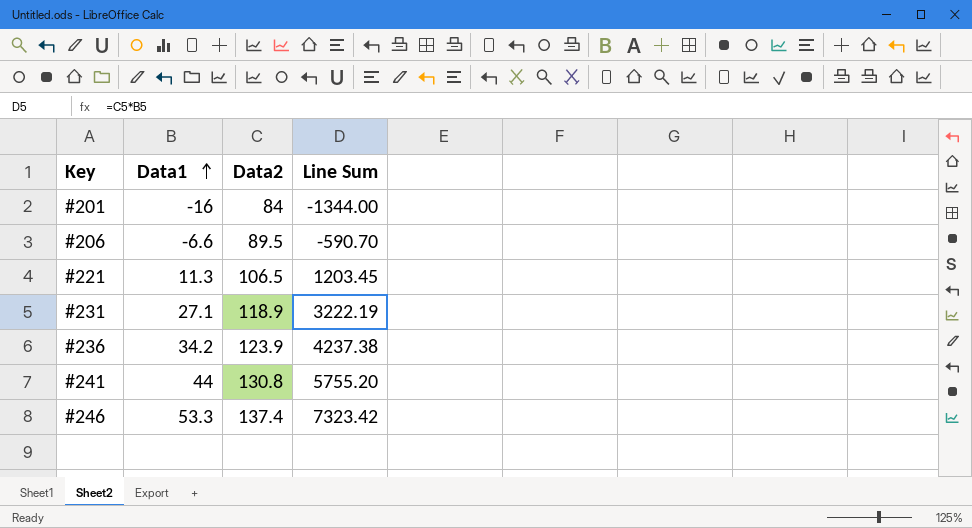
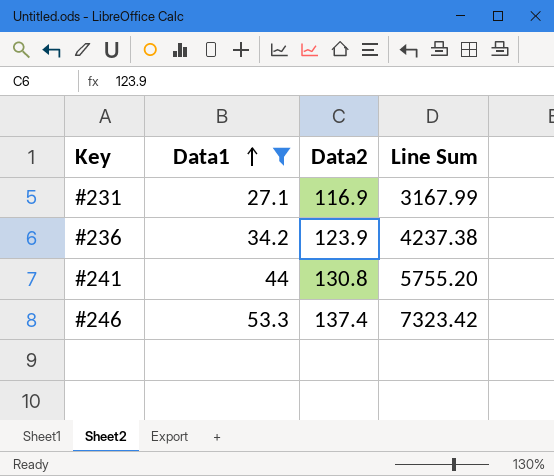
filter: none -> Data1 >= 27.1
#231 | Data2: 118.9 -> 116.9
#231 | Line Sum: 3222.19 -> 3167.99

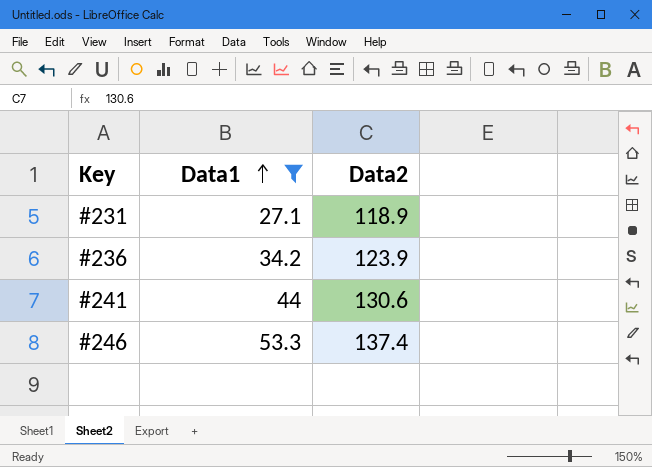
column Line Sum | formula: [Data1] * [Data2] -> none
#231 | Data2: 116.9 -> 118.9
#241 | Data2: 130.8 -> 130.6

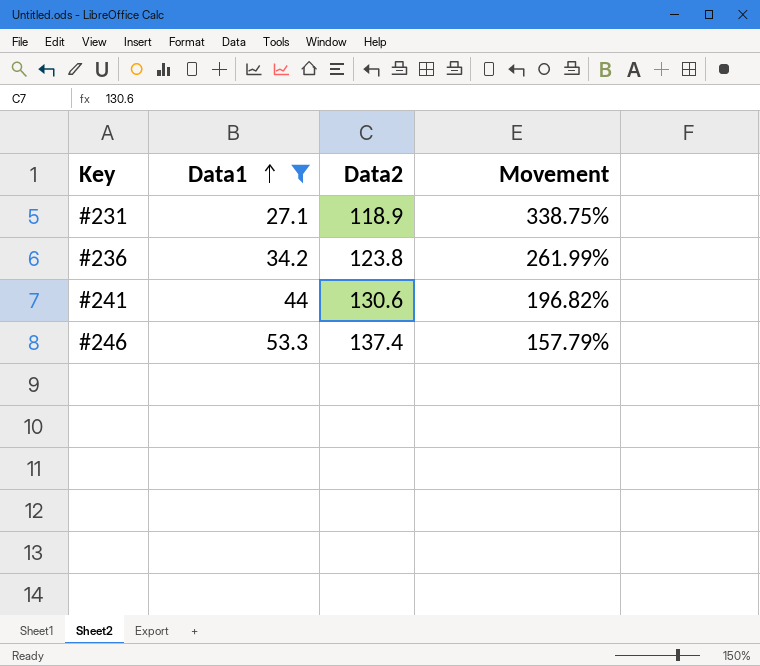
column Movement | formula: none -> ([Data2] - [Data1]) / [Data1]
#236 | Data2: 123.9 -> 123.8

